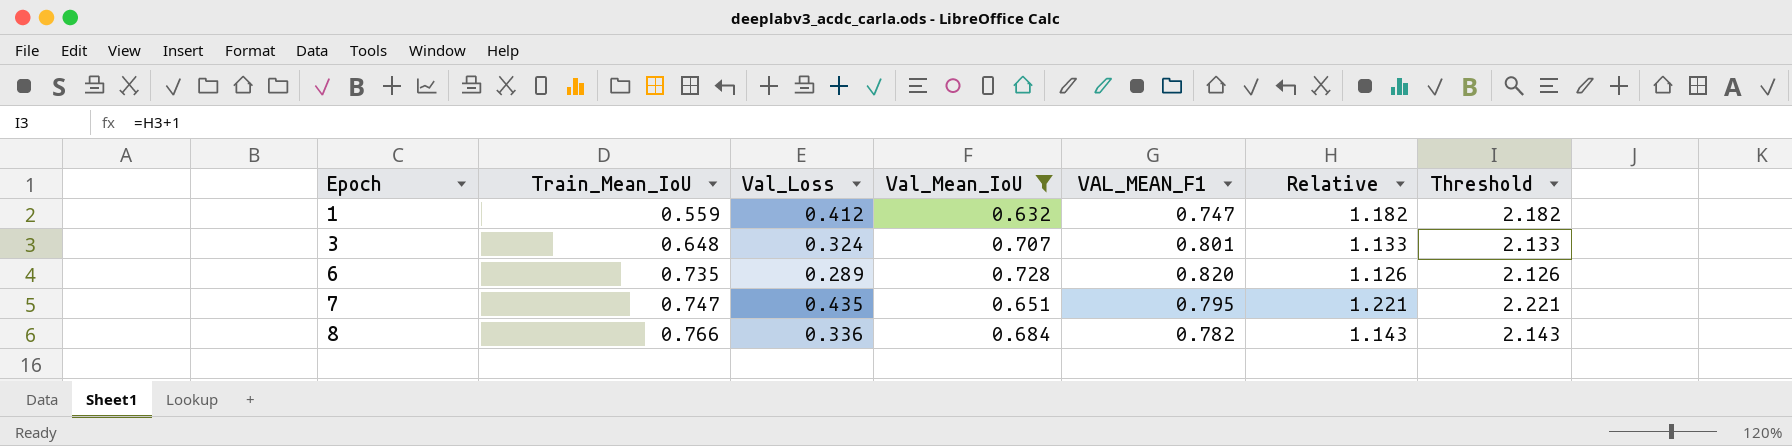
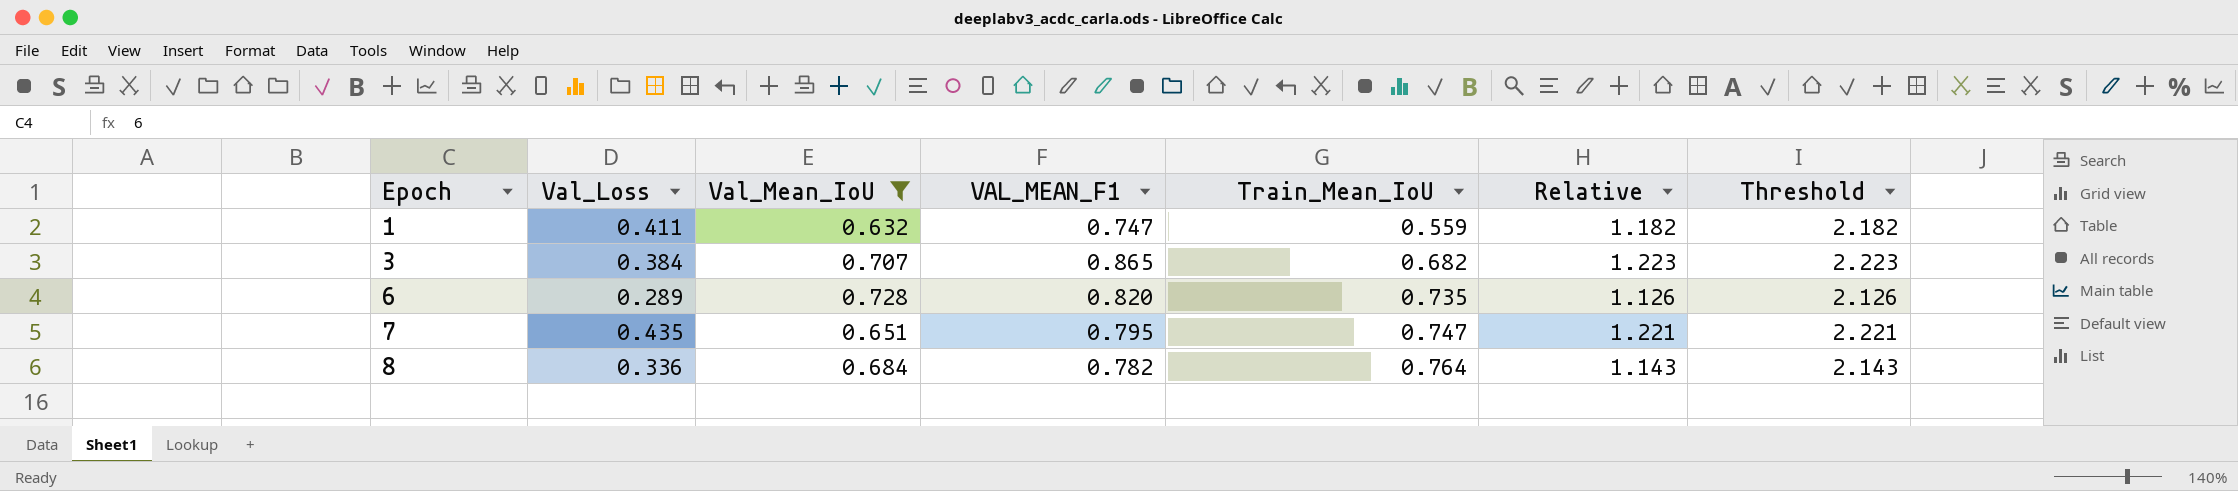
column Train_Mean_IoU | position: 2 -> 5
1 | Val_Loss: 0.412 -> 0.411
3 | Val_Loss: 0.324 -> 0.384
3 | VAL_MEAN_F1: 0.801 -> 0.865
3 | Train_Mean_IoU: 0.648 -> 0.682
3 | Relative: 1.133 -> 1.223
3 | Threshold: 2.133 -> 2.223
8 | Train_Mean_IoU: 0.766 -> 0.764

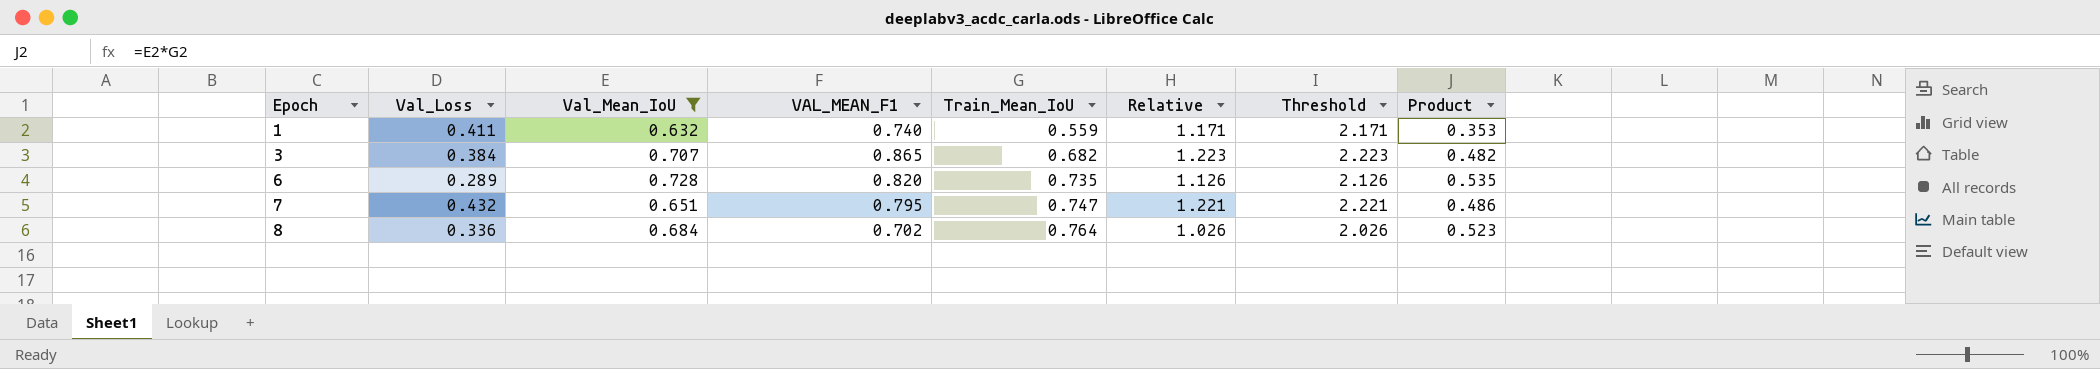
column Product | formula: none -> [Val_Mean_IoU] * [Train_Mean_IoU]
1 | VAL_MEAN_F1: 0.747 -> 0.740
1 | Relative: 1.182 -> 1.171
1 | Threshold: 2.182 -> 2.171
7 | Val_Loss: 0.435 -> 0.432
8 | VAL_MEAN_F1: 0.782 -> 0.702
8 | Relative: 1.143 -> 1.026
8 | Threshold: 2.143 -> 2.026

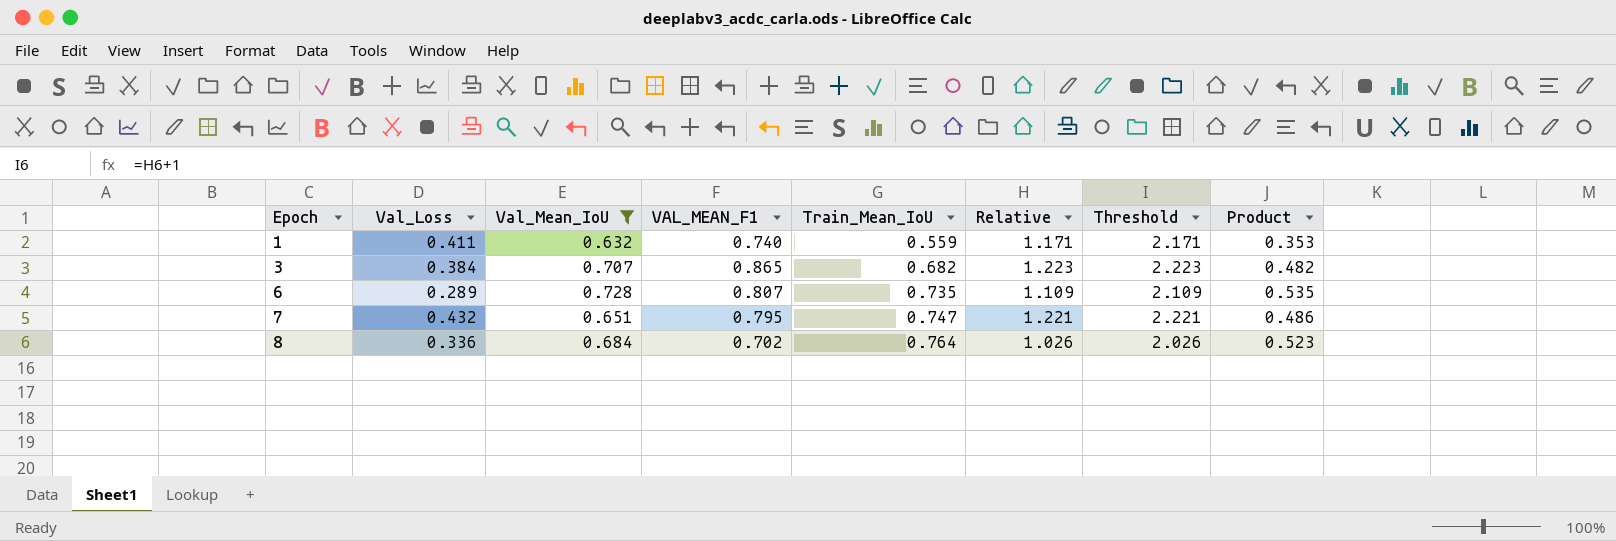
6 | VAL_MEAN_F1: 0.820 -> 0.807
6 | Relative: 1.126 -> 1.109
6 | Threshold: 2.126 -> 2.109

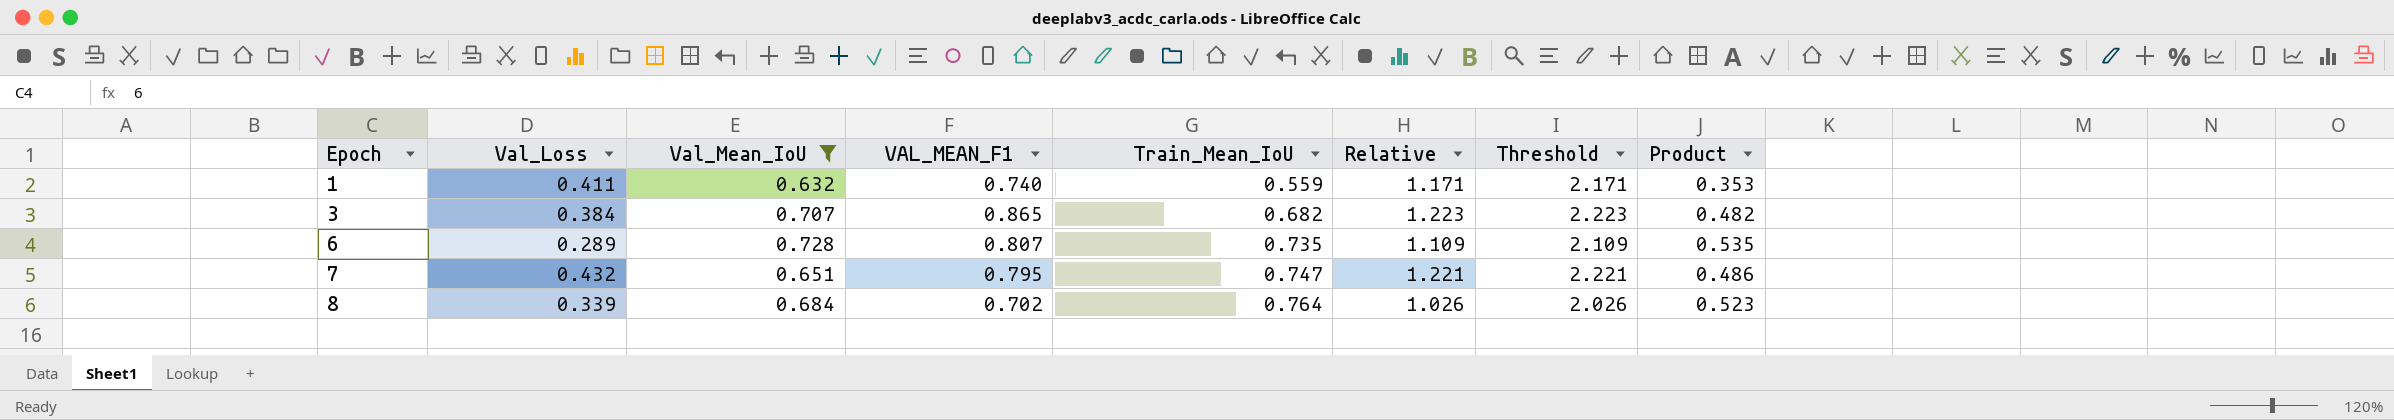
8 | Val_Loss: 0.336 -> 0.339

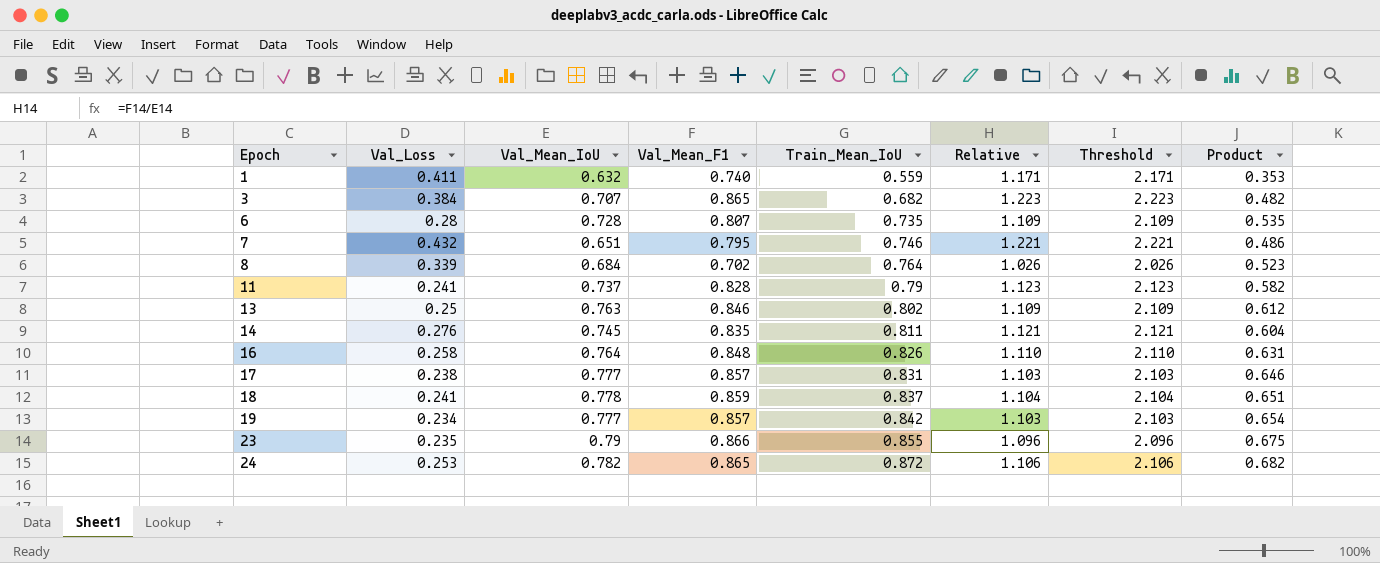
filter: Val_Mean_IoU <= 0.728 -> none
column name: VAL_MEAN_F1 -> Val_Mean_F1
6 | Val_Loss: 0.289 -> 0.28
7 | Train_Mean_IoU: 0.747 -> 0.746

